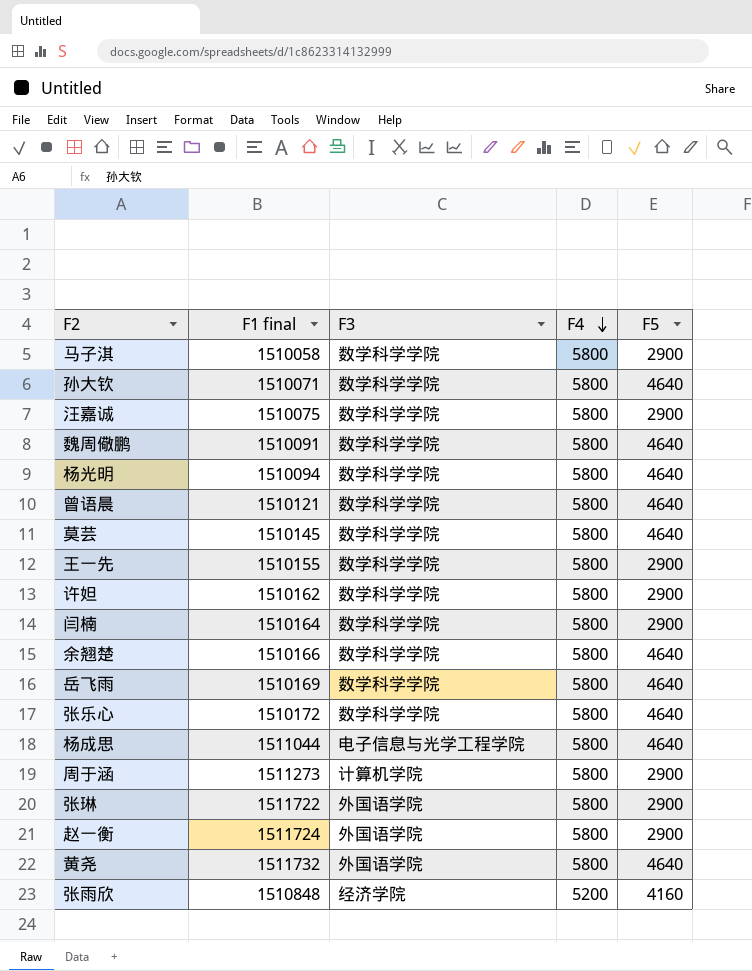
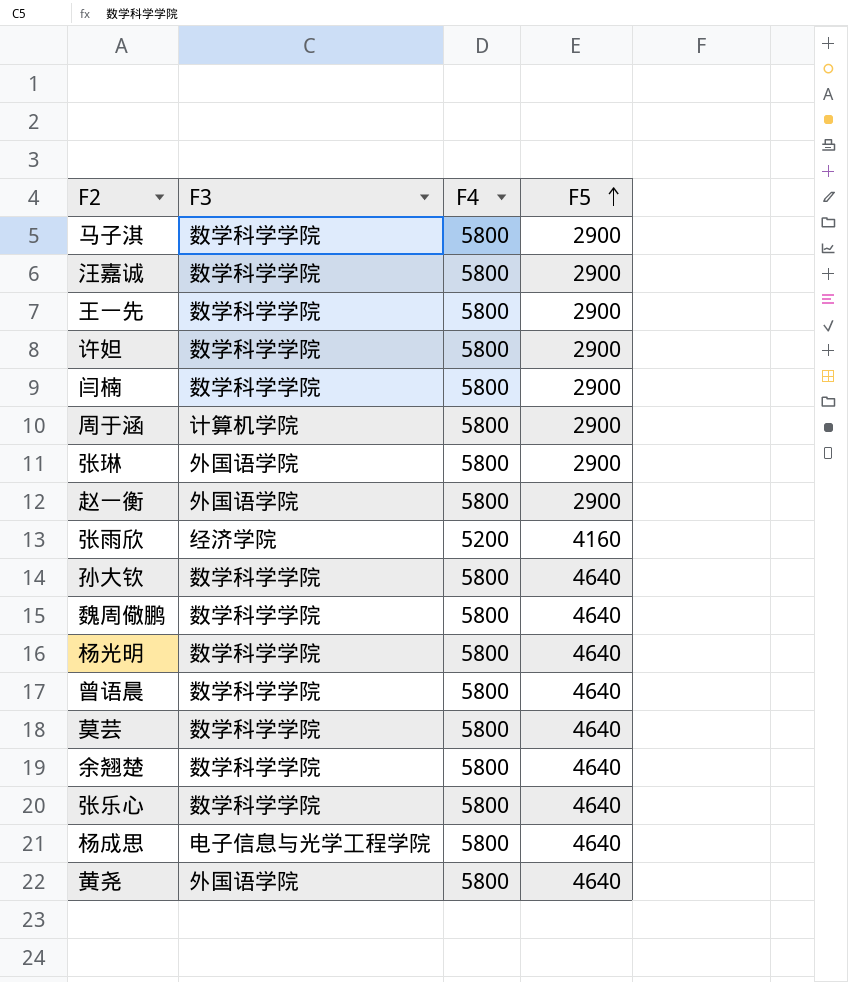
row order: F4 descending -> F5 ascending
column F1 final | position: 2 -> none
row 岳飞雨: 1510169 | 数学科学学院 | 5800 | 4640 -> none

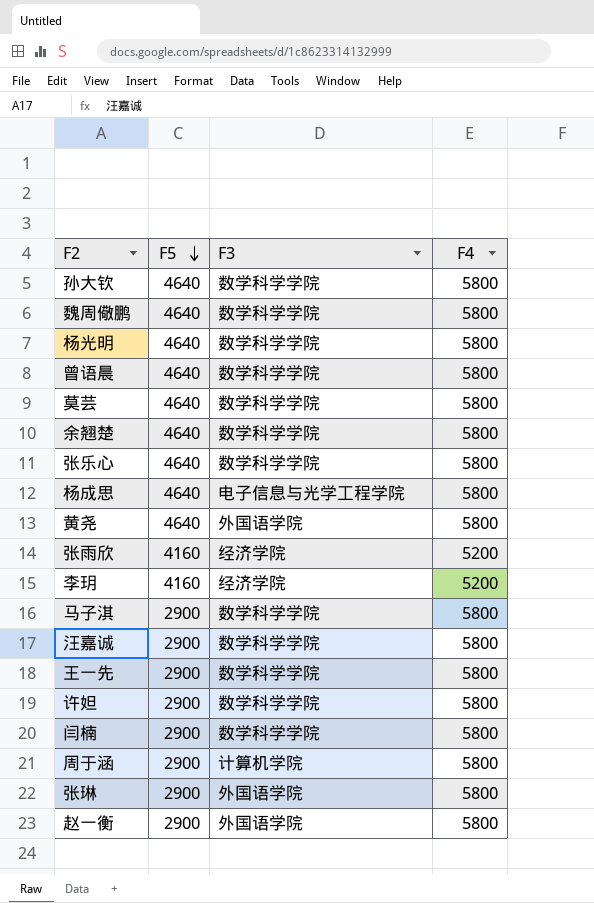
row order: F5 ascending -> F5 descending
column F5 | position: 4 -> 2
row 李玥: none -> 4160 | 经济学院 | 5200

